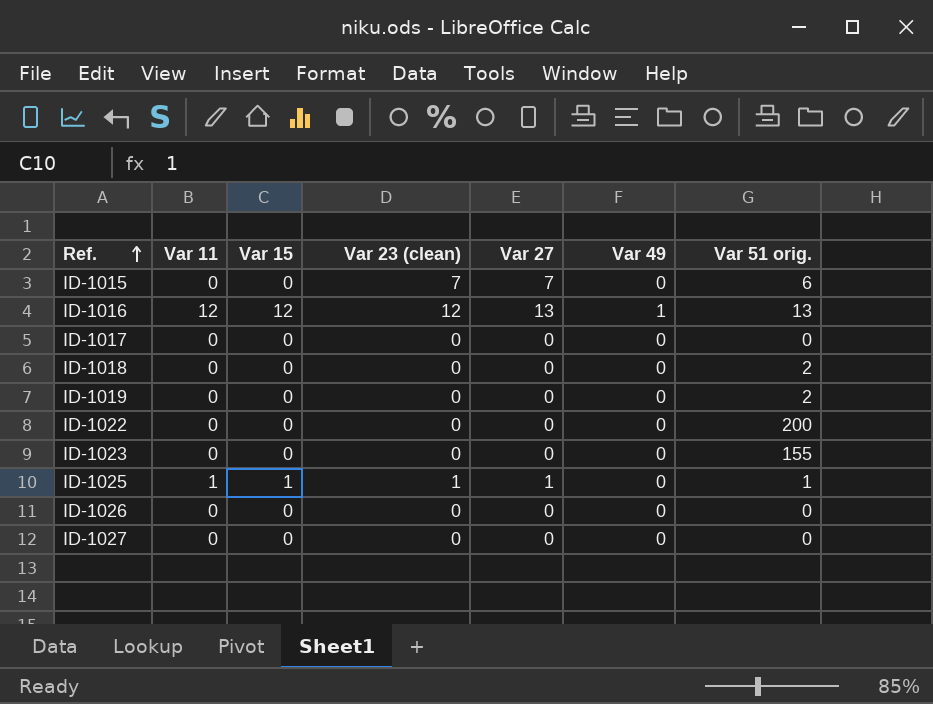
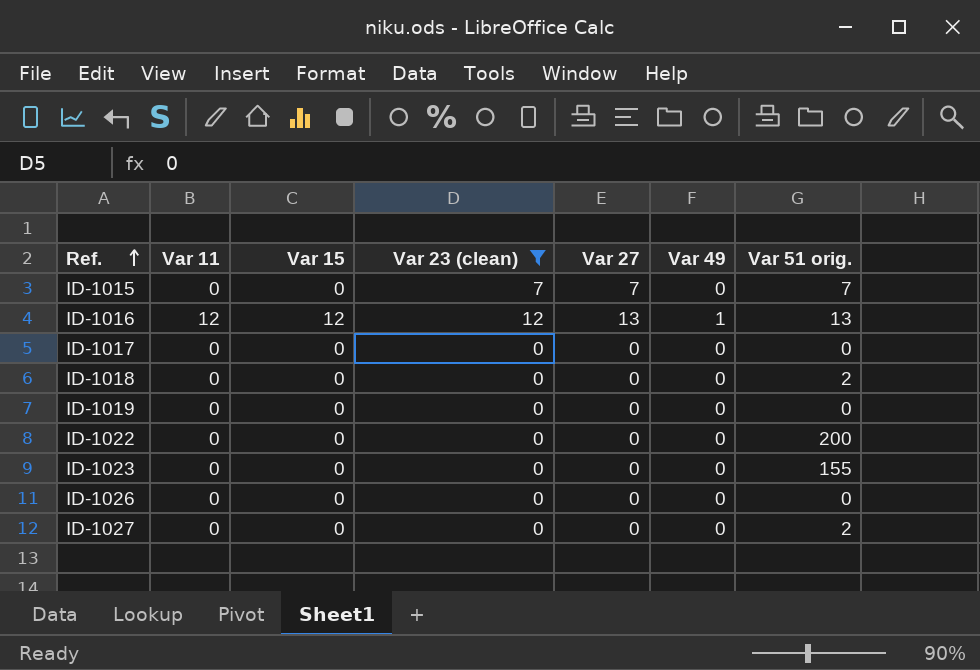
filter: none -> Var 23 (clean) != 1
ID-1015 | Var 51 orig.: 6 -> 7
ID-1019 | Var 51 orig.: 2 -> 0
ID-1027 | Var 51 orig.: 0 -> 2

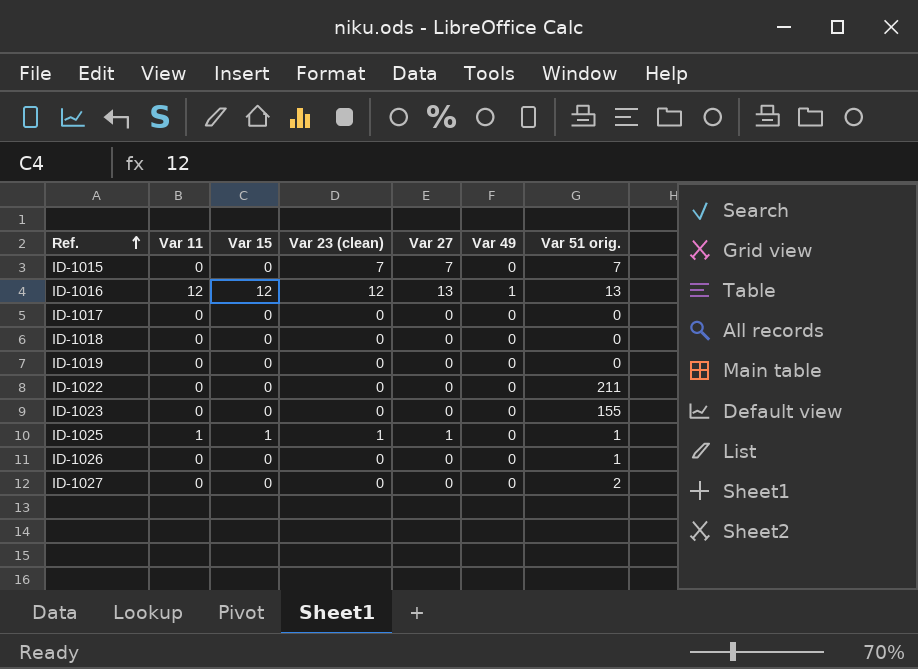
filter: Var 23 (clean) != 1 -> none
ID-1018 | Var 51 orig.: 2 -> 0
ID-1022 | Var 51 orig.: 200 -> 211
ID-1026 | Var 51 orig.: 0 -> 1

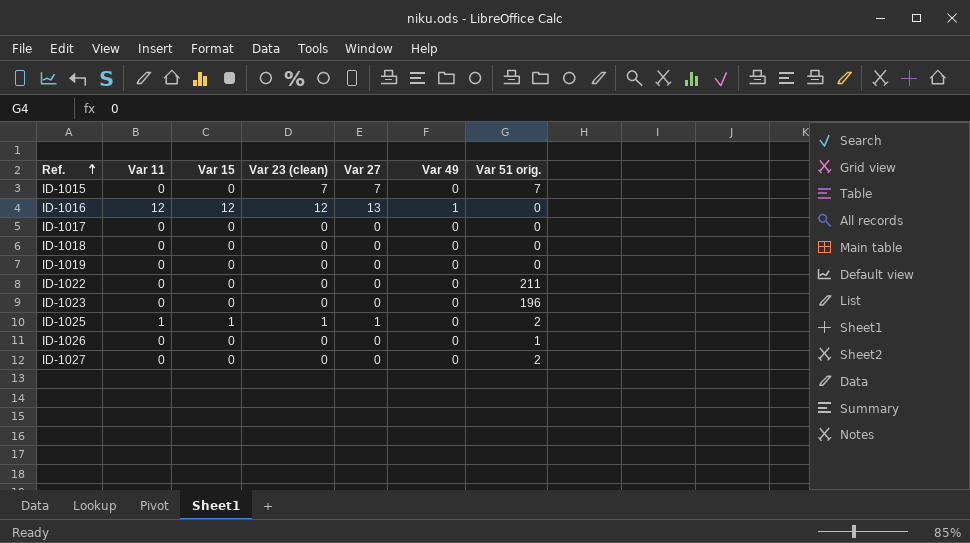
ID-1016 | Var 51 orig.: 13 -> 0
ID-1023 | Var 51 orig.: 155 -> 196
ID-1025 | Var 51 orig.: 1 -> 2

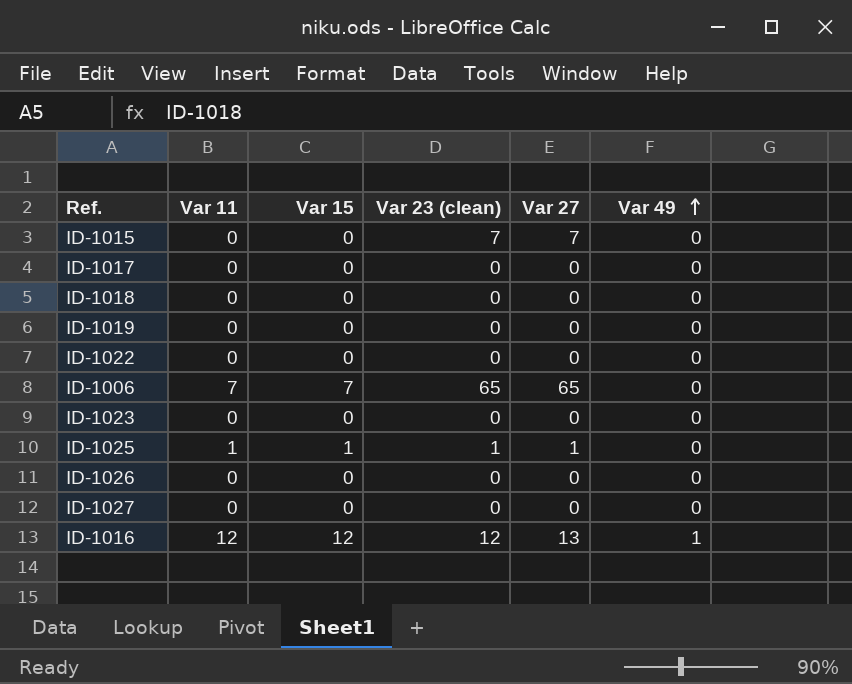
row order: Ref. ascending -> Var 49 ascending
column Var 51 orig. | position: 7 -> none
row ID-1006: none -> 7 | 7 | 65 | 65 | 0

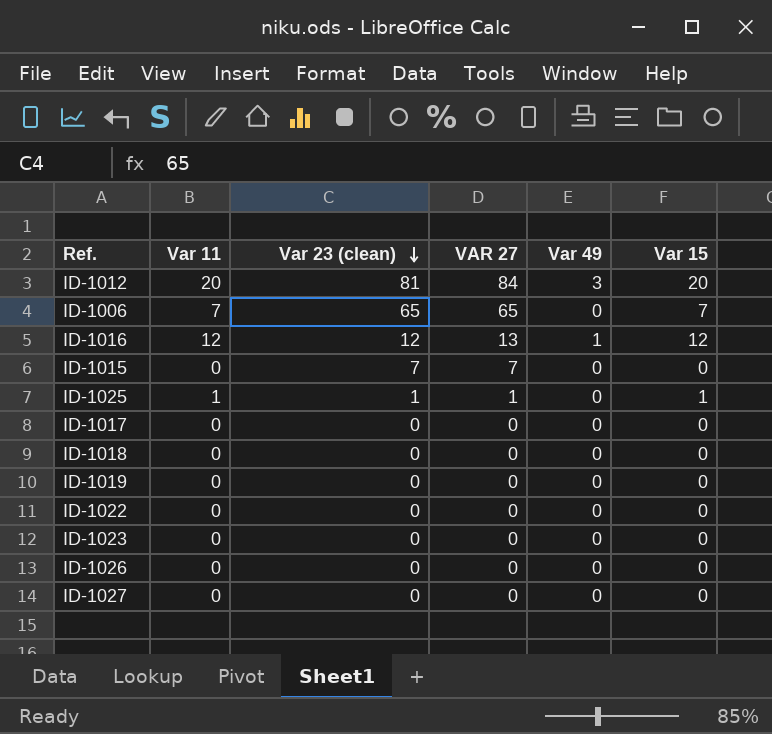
row order: Var 49 ascending -> Var 23 (clean) descending
column name: Var 27 -> VAR 27
column Var 15 | position: 3 -> 6
row ID-1012: none -> 20 | 81 | 84 | 3 | 20

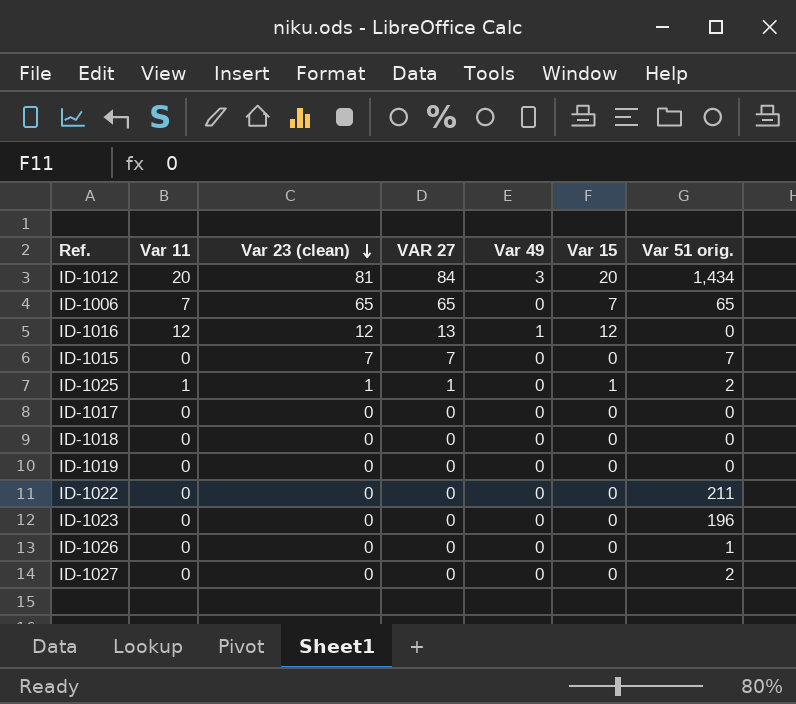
column Var 51 orig. | position: none -> 7

